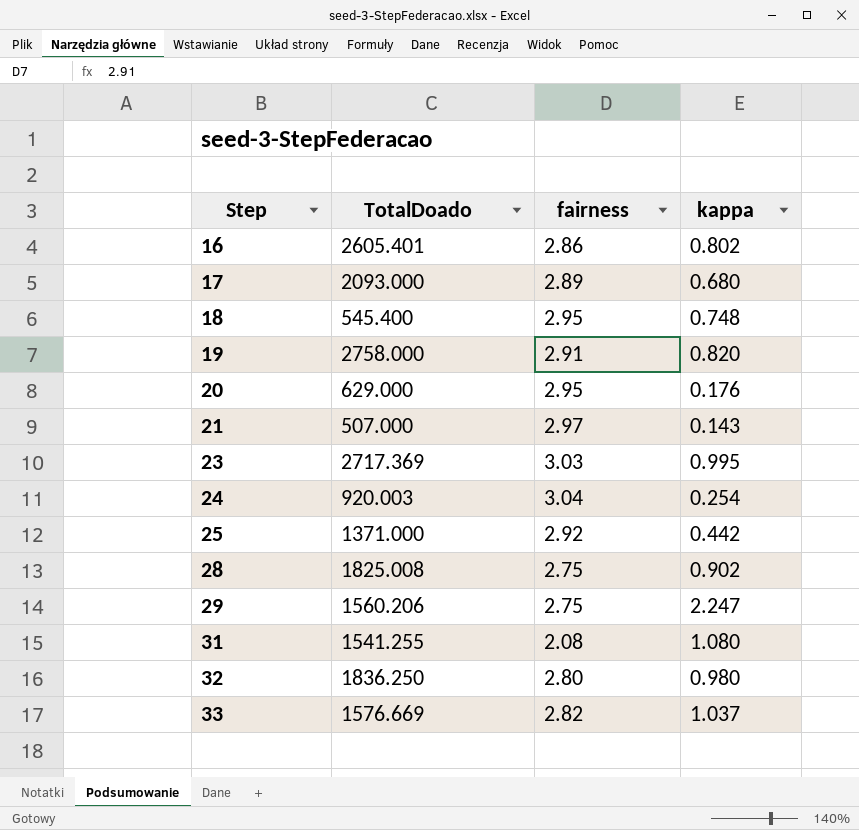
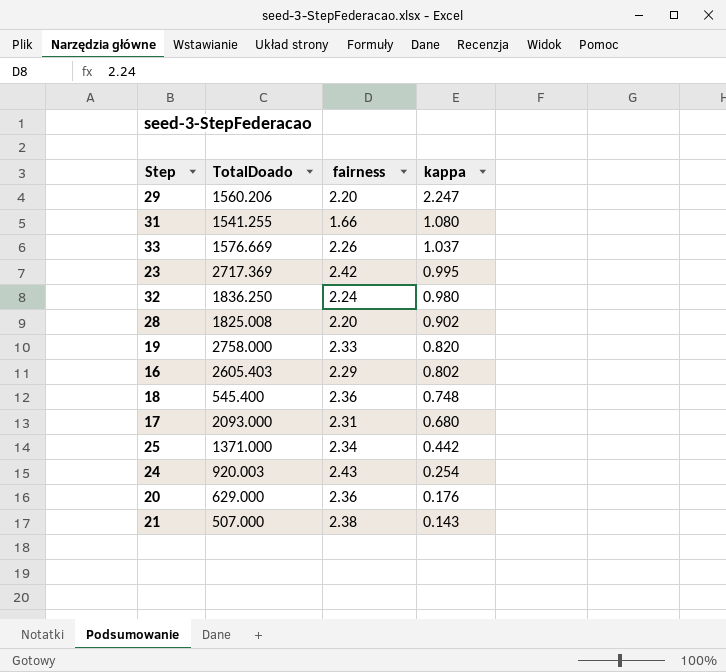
row order: Step ascending -> kappa descending
29 | fairness: 2.75 -> 2.20
31 | fairness: 2.08 -> 1.66
33 | fairness: 2.82 -> 2.26
23 | fairness: 3.03 -> 2.42
32 | fairness: 2.80 -> 2.24
28 | fairness: 2.75 -> 2.20
19 | fairness: 2.91 -> 2.33
16 | TotalDoado: 2605.401 -> 2605.403
16 | fairness: 2.86 -> 2.29
18 | fairness: 2.95 -> 2.36
17 | fairness: 2.89 -> 2.31
25 | fairness: 2.92 -> 2.34
24 | fairness: 3.04 -> 2.43
20 | fairness: 2.95 -> 2.36
21 | fairness: 2.97 -> 2.38

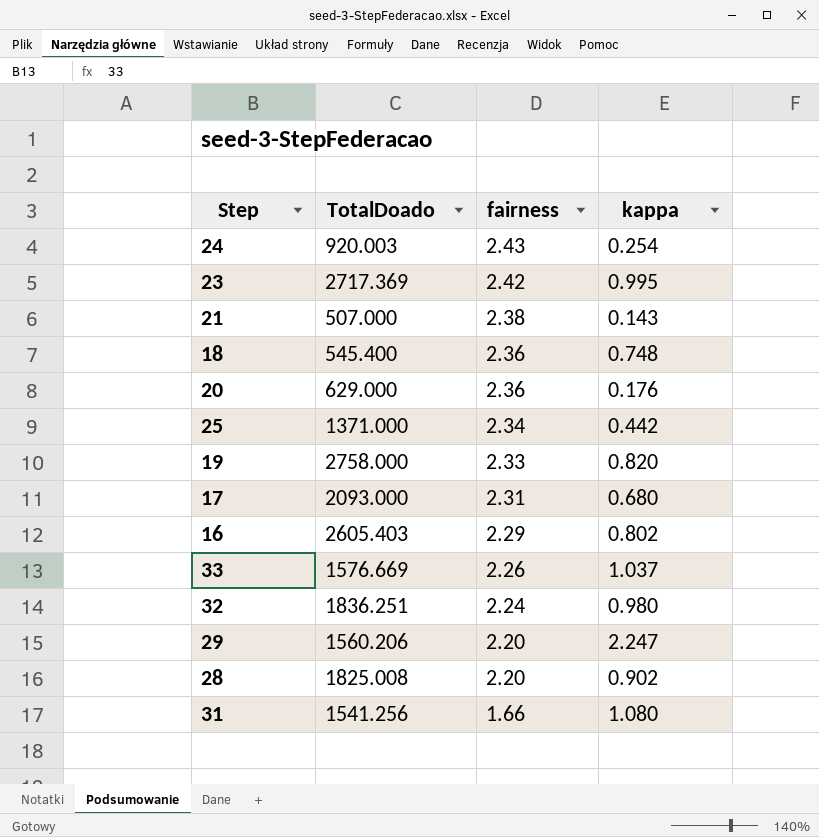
row order: kappa descending -> fairness descending
32 | TotalDoado: 1836.250 -> 1836.251
31 | TotalDoado: 1541.255 -> 1541.256

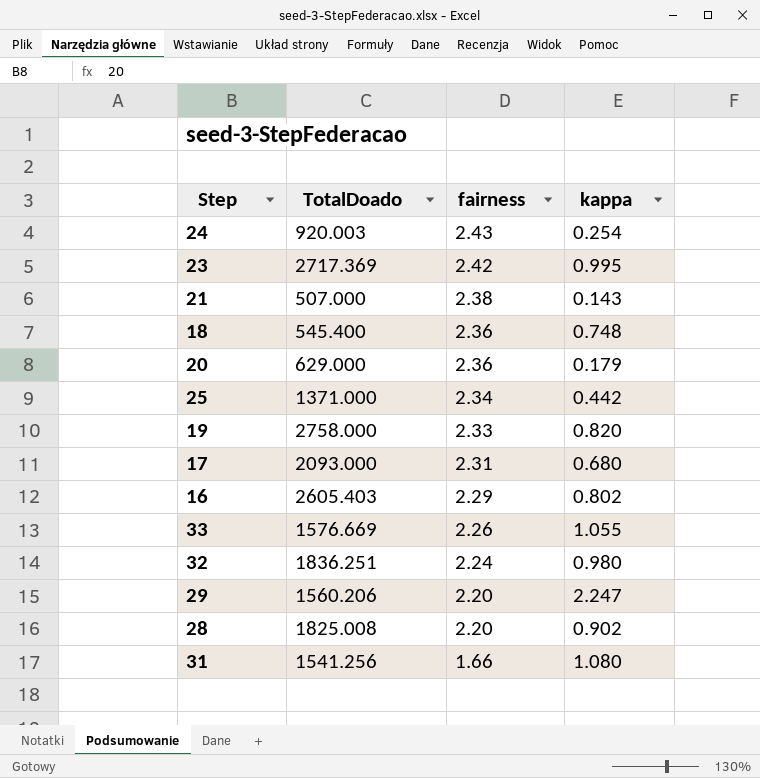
20 | kappa: 0.176 -> 0.179
33 | kappa: 1.037 -> 1.055

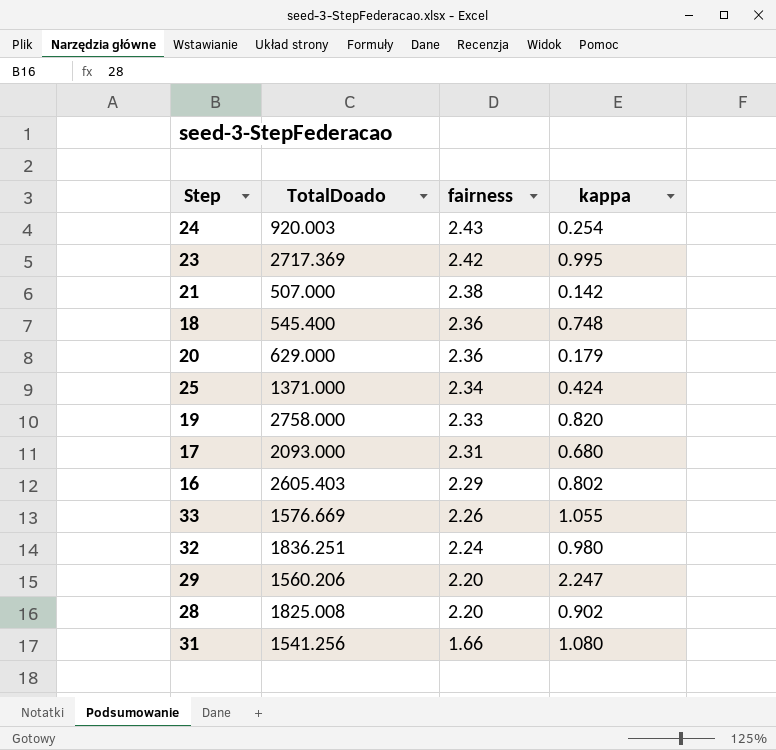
21 | kappa: 0.143 -> 0.142
25 | kappa: 0.442 -> 0.424

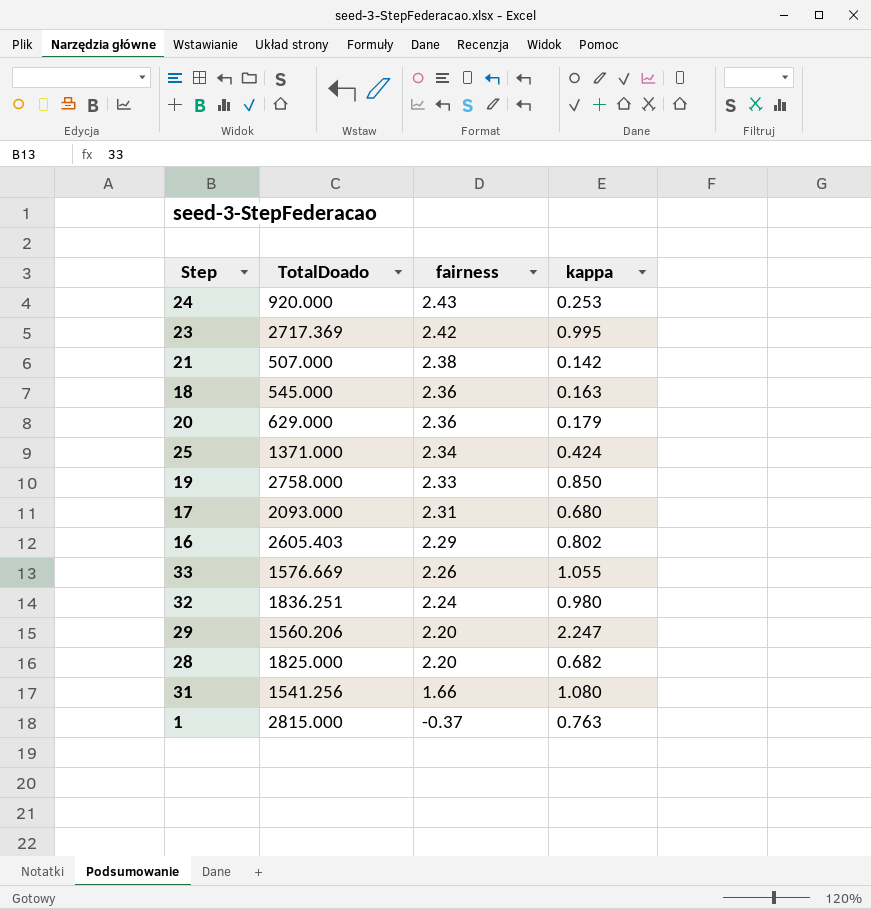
24 | TotalDoado: 920.003 -> 920.000
24 | kappa: 0.254 -> 0.253
18 | TotalDoado: 545.400 -> 545.000
18 | kappa: 0.748 -> 0.163
19 | kappa: 0.820 -> 0.850
28 | TotalDoado: 1825.008 -> 1825.000
28 | kappa: 0.902 -> 0.682
row 1: none -> 2815.000 | -0.37 | 0.763

